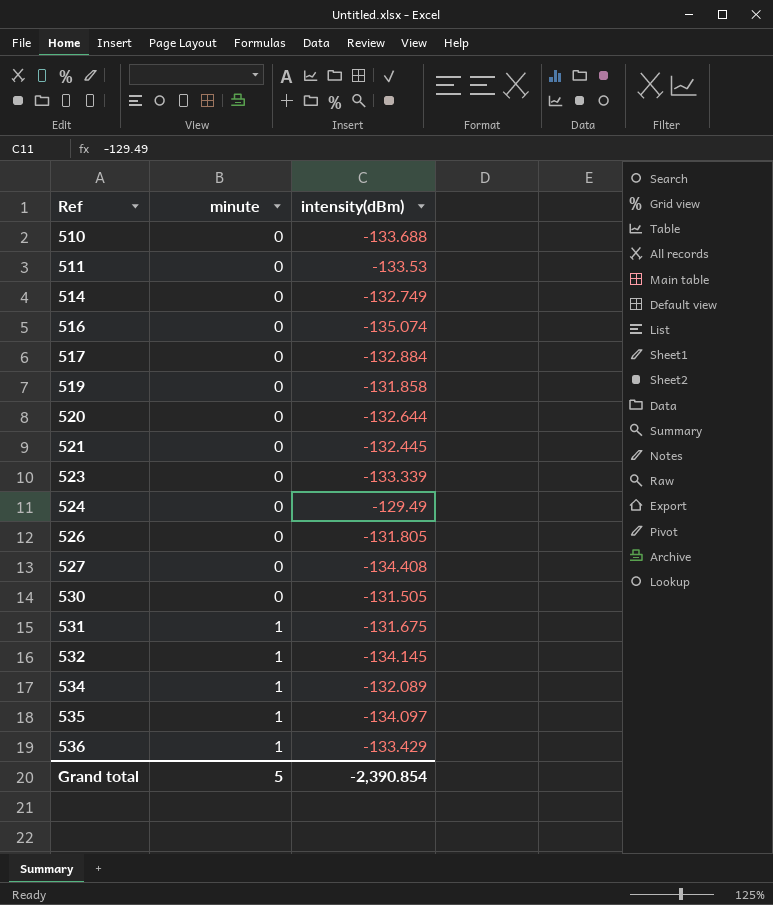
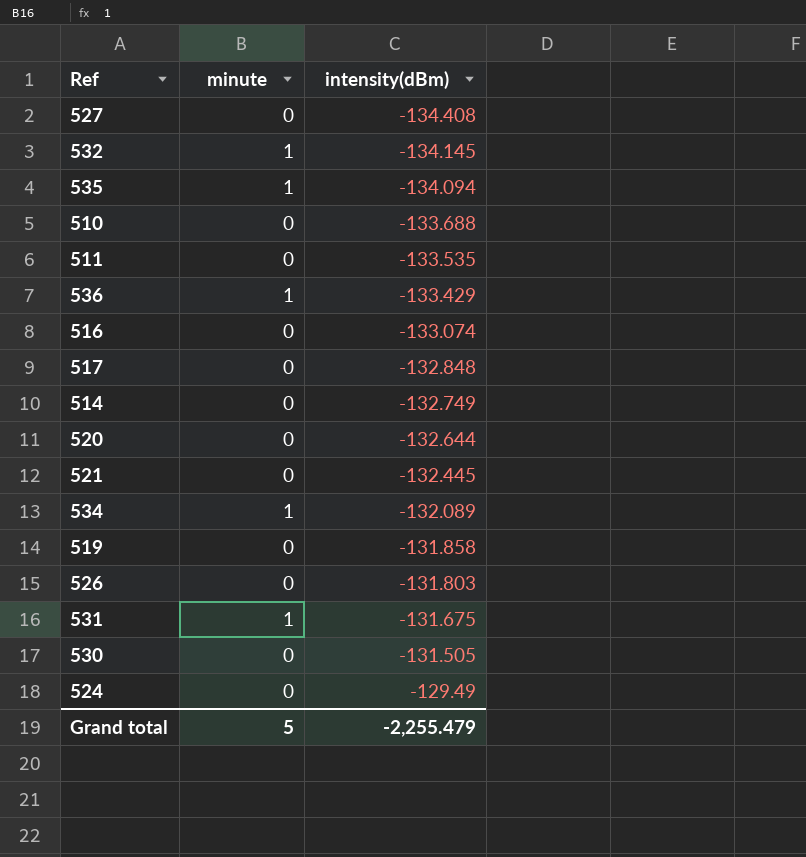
row order: Ref ascending -> intensity(dBm) ascending
row 523: 0 | -133.339 -> none
535 | intensity(dBm): -134.097 -> -134.094
511 | intensity(dBm): -133.53 -> -133.535
516 | intensity(dBm): -135.074 -> -133.074
517 | intensity(dBm): -132.884 -> -132.848
526 | intensity(dBm): -131.805 -> -131.803
Grand total | intensity(dBm): -2,390.854 -> -2,255.479

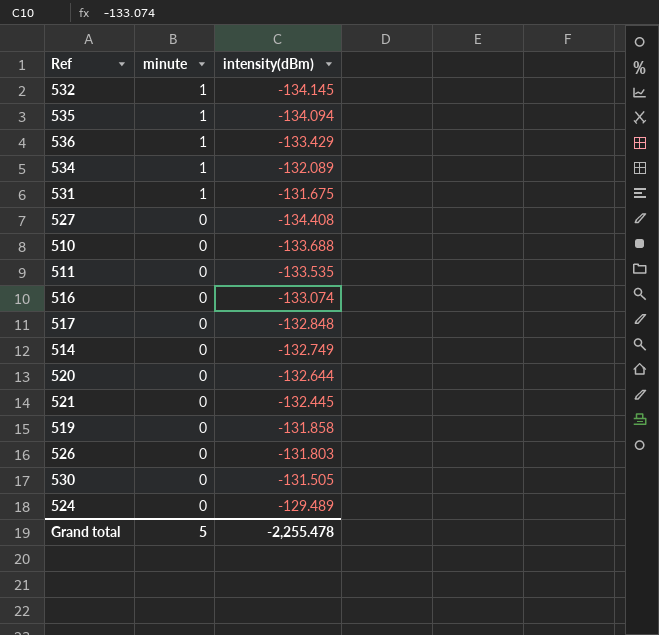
row order: intensity(dBm) ascending -> minute descending
524 | intensity(dBm): -129.49 -> -129.489
Grand total | intensity(dBm): -2,255.479 -> -2,255.478

